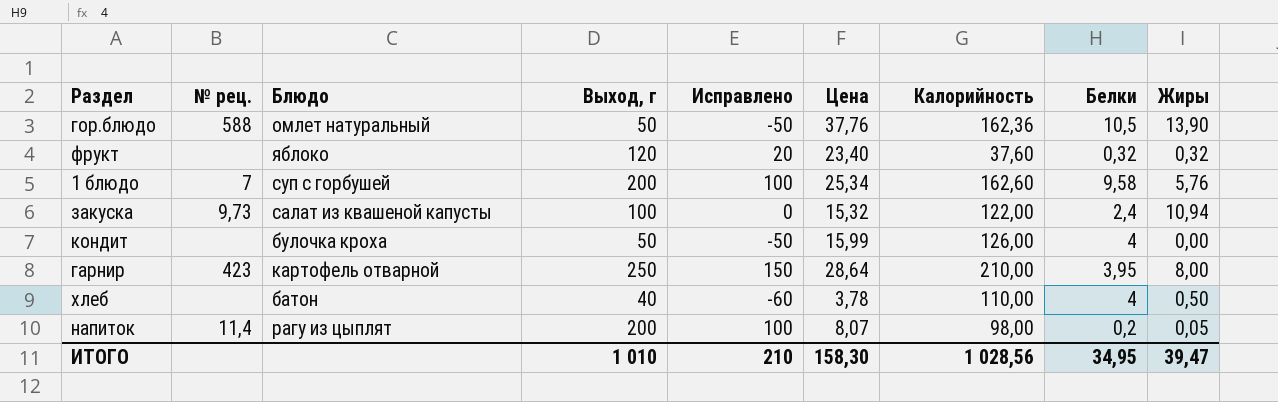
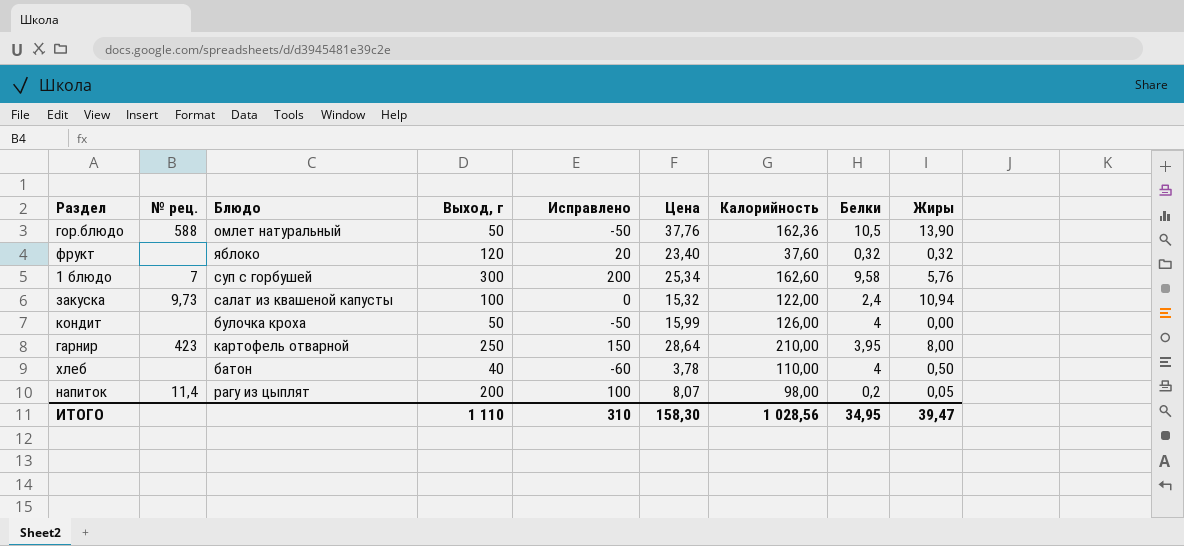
1 блюдо | Выход, г: 200 -> 300
1 блюдо | Исправлено: 100 -> 200
ИТОГО | Выход, г: 1 010 -> 1 110
ИТОГО | Исправлено: 210 -> 310

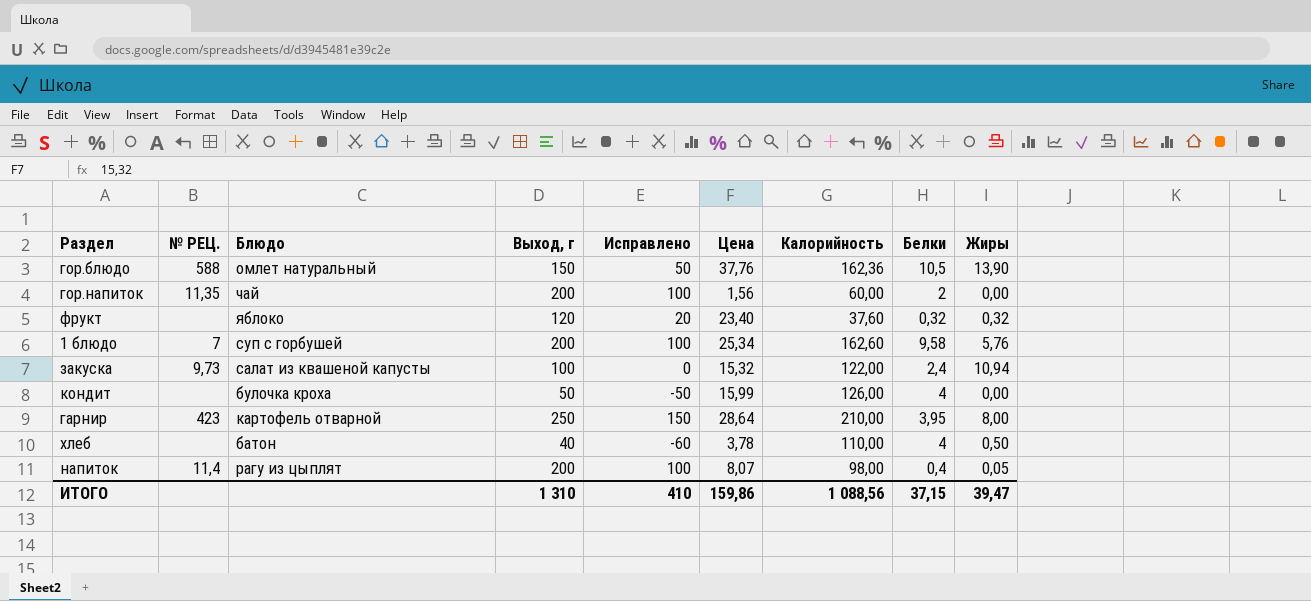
column name: № рец. -> № РЕЦ.
гор.блюдо | Выход, г: 50 -> 150
гор.блюдо | Исправлено: -50 -> 50
row гор.напиток: none -> 11,35 | чай | 200 | 100 | 1,56 | 60,00 | 2 | 0,00
1 блюдо | Выход, г: 300 -> 200
1 блюдо | Исправлено: 200 -> 100
напиток | Белки: 0,2 -> 0,4
ИТОГО | Выход, г: 1 110 -> 1 310
ИТОГО | Исправлено: 310 -> 410
ИТОГО | Цена: 158,30 -> 159,86
ИТОГО | Калорийность: 1 028,56 -> 1 088,56
ИТОГО | Белки: 34,95 -> 37,15

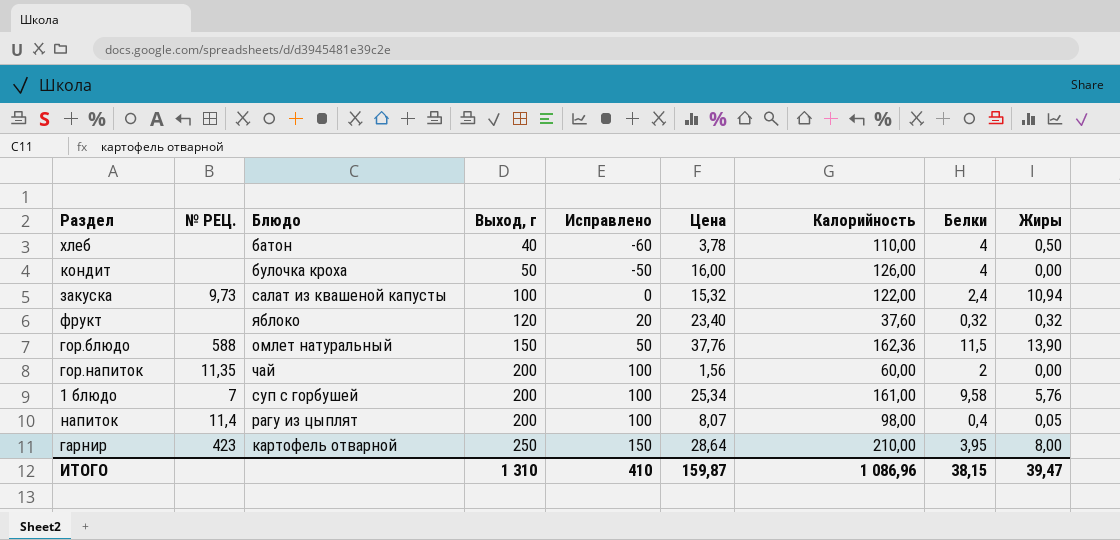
row order: none -> Выход, г ascending
кондит | Цена: 15,99 -> 16,00
гор.блюдо | Белки: 10,5 -> 11,5
1 блюдо | Калорийность: 162,60 -> 161,00
ИТОГО | Цена: 159,86 -> 159,87
ИТОГО | Калорийность: 1 088,56 -> 1 086,96
ИТОГО | Белки: 37,15 -> 38,15

